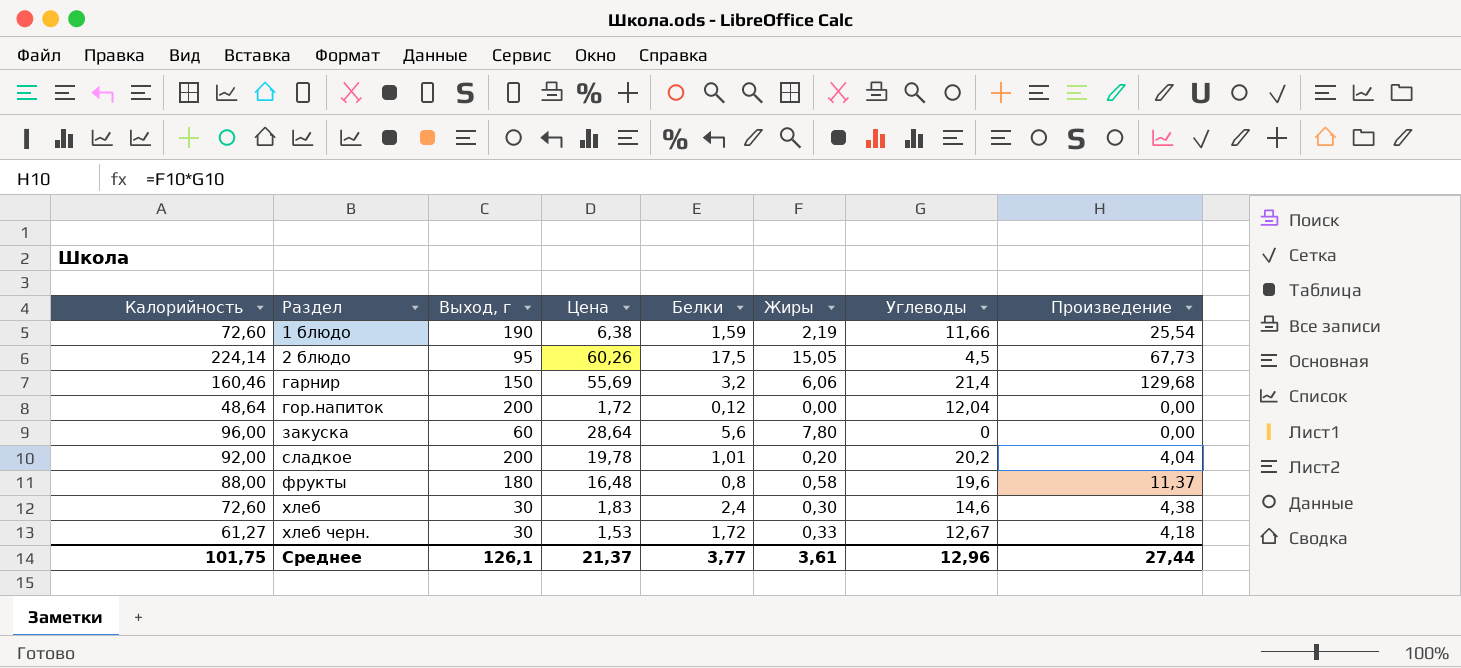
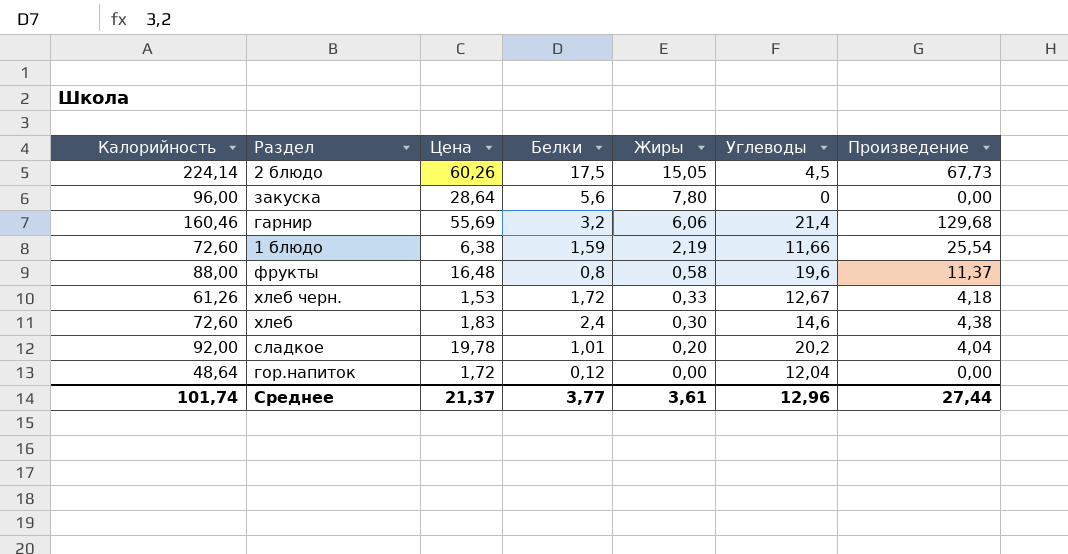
row order: Раздел ascending -> Жиры descending
column Выход, г | position: 3 -> none
хлеб черн. | Калорийность: 61,27 -> 61,26
Среднее | Калорийность: 101,75 -> 101,74

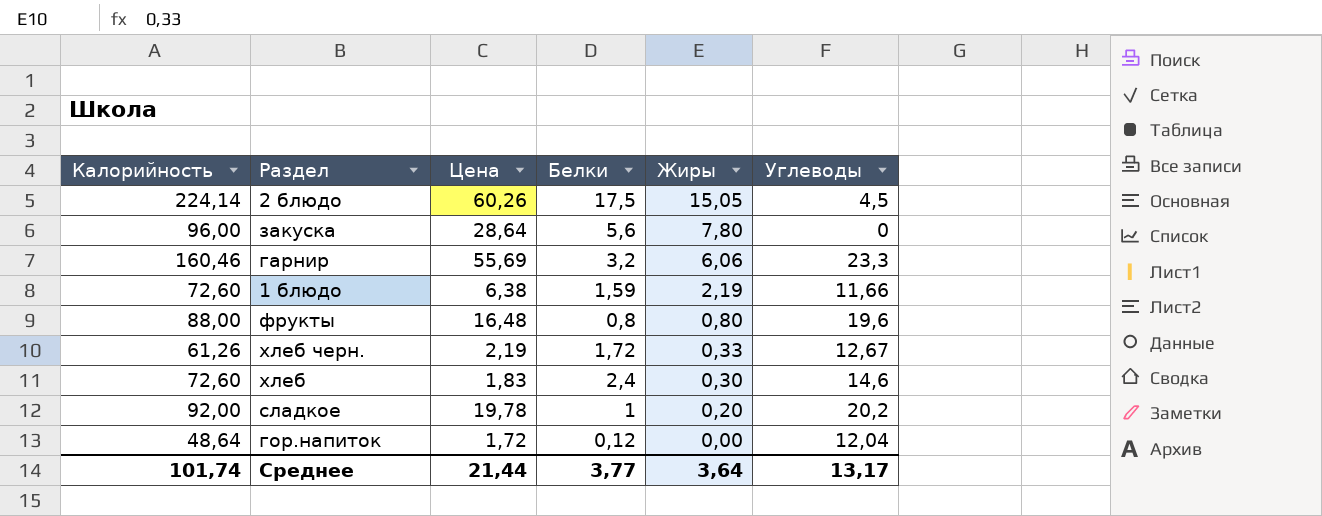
column Произведение | formula: [Жиры] * [Углеводы] -> none
гарнир | Углеводы: 21,4 -> 23,3
фрукты | Жиры: 0,58 -> 0,80
хлеб черн. | Цена: 1,53 -> 2,19
сладкое | Белки: 1,01 -> 1
Среднее | Цена: 21,37 -> 21,44
Среднее | Жиры: 3,61 -> 3,64
Среднее | Углеводы: 12,96 -> 13,17

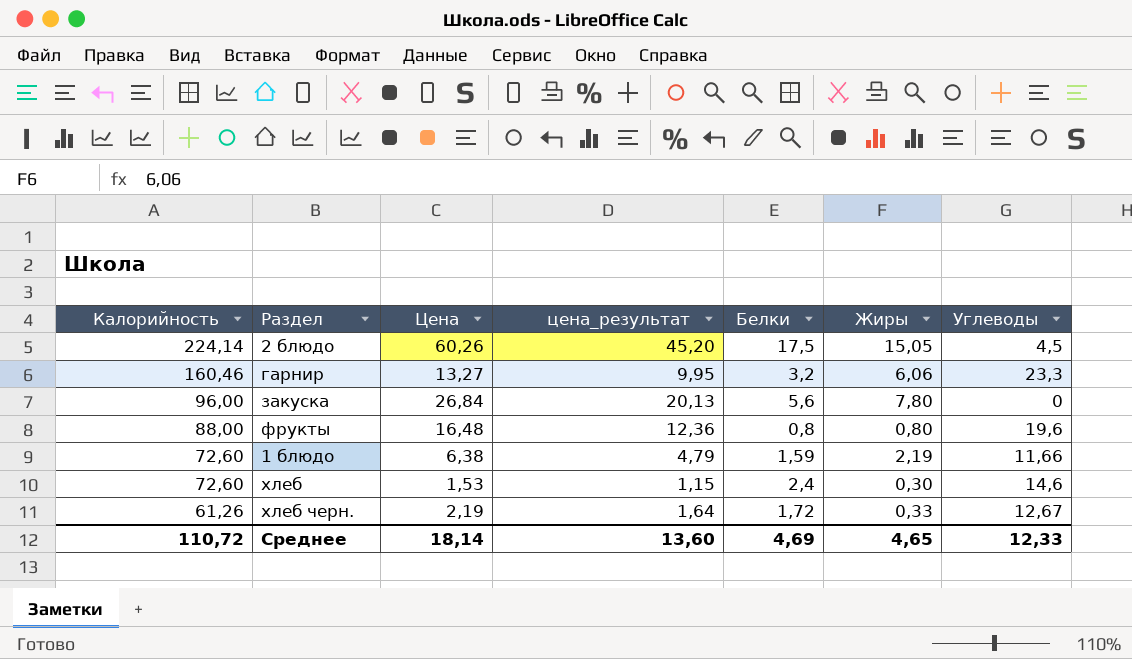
row order: Жиры descending -> Калорийность descending
column цена_результат | formula: none -> [Цена] * 0,75
row сладкое: 92,00 | 19,78 | 1 | 0,20 | 20,2 -> none
row гор.напиток: 48,64 | 1,72 | 0,12 | 0,00 | 12,04 -> none
гарнир | Цена: 55,69 -> 13,27
закуска | Цена: 28,64 -> 26,84
хлеб | Цена: 1,83 -> 1,53
Среднее | Калорийность: 101,74 -> 110,72
Среднее | Цена: 21,44 -> 18,14
Среднее | Белки: 3,77 -> 4,69
Среднее | Жиры: 3,64 -> 4,65
Среднее | Углеводы: 13,17 -> 12,33

